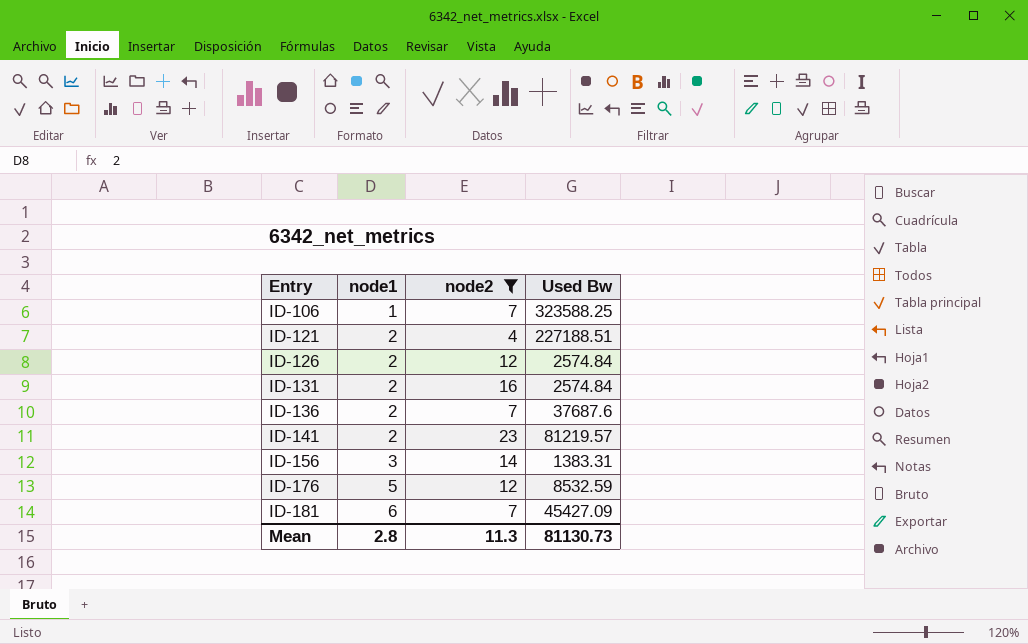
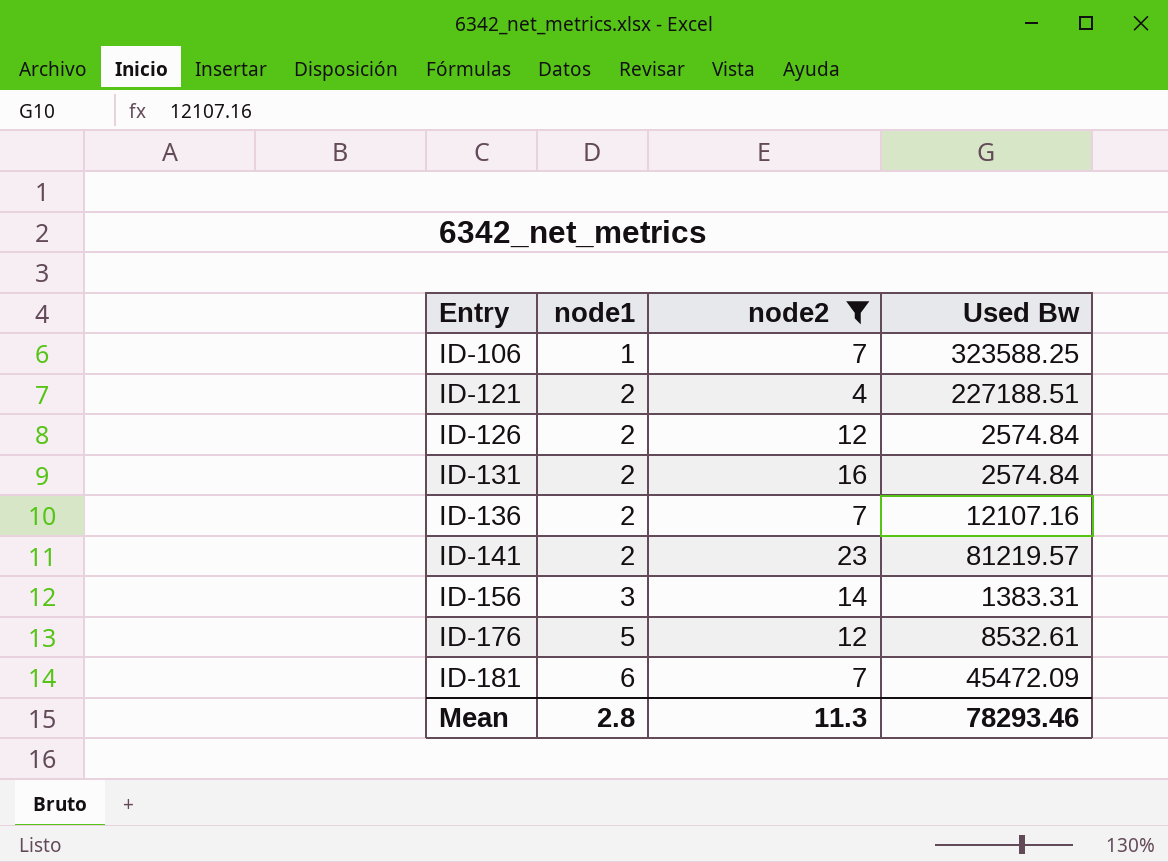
ID-136 | Used Bw: 37687.6 -> 12107.16
ID-176 | Used Bw: 8532.59 -> 8532.61
ID-181 | Used Bw: 45427.09 -> 45472.09
Mean | Used Bw: 81130.73 -> 78293.46

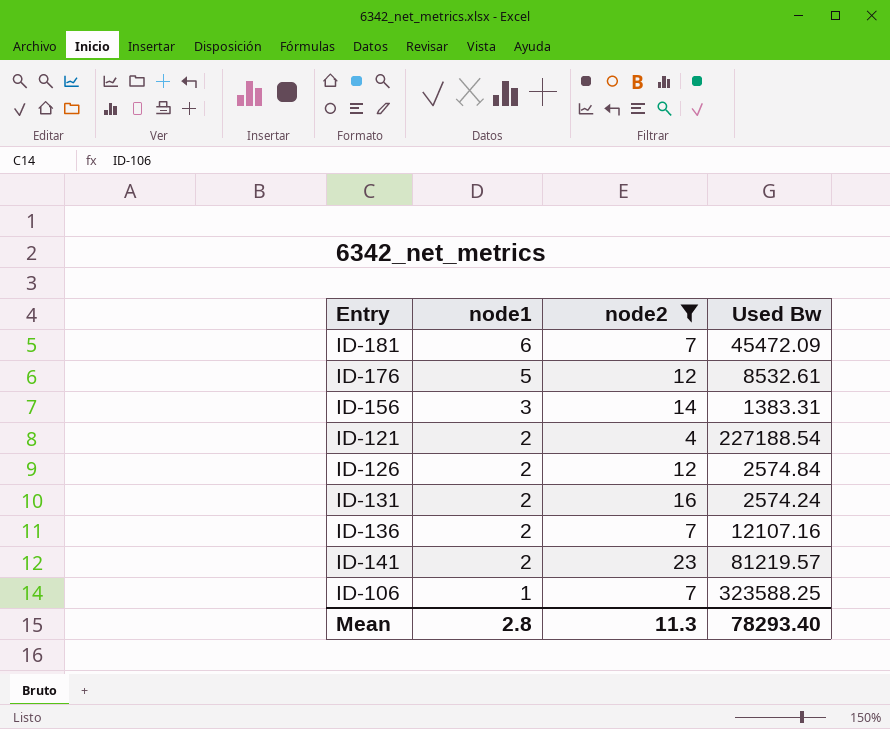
row order: Entry ascending -> node1 descending
ID-121 | Used Bw: 227188.51 -> 227188.54
ID-131 | Used Bw: 2574.84 -> 2574.24
Mean | Used Bw: 78293.46 -> 78293.40

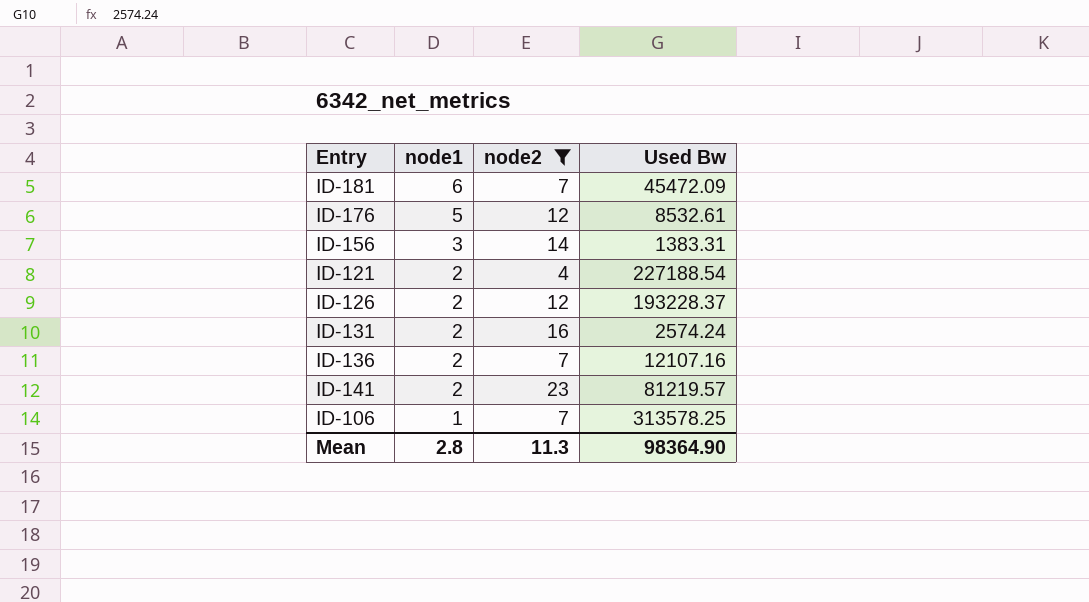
ID-126 | Used Bw: 2574.84 -> 193228.37
ID-106 | Used Bw: 323588.25 -> 313578.25
Mean | Used Bw: 78293.40 -> 98364.90

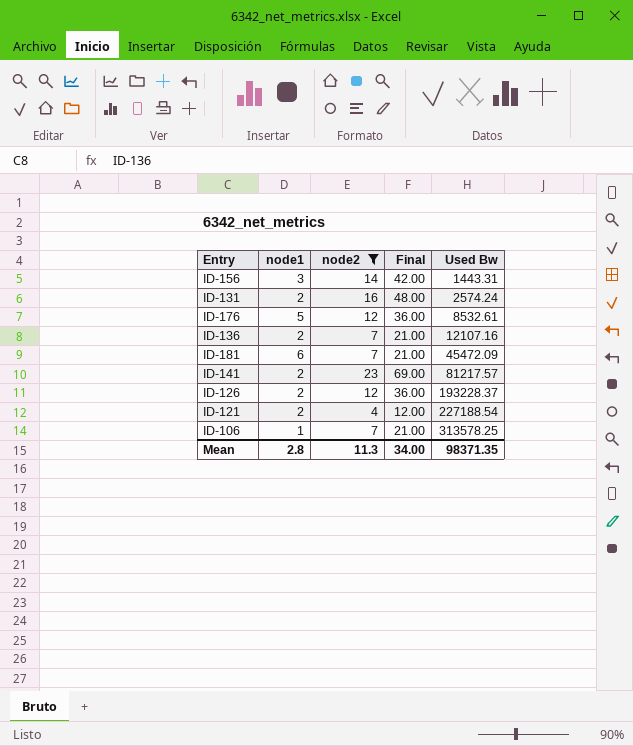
row order: node1 descending -> Used Bw ascending
column Final | formula: none -> [node2] * 3
ID-156 | Used Bw: 1383.31 -> 1443.31
ID-141 | Used Bw: 81219.57 -> 81217.57
Mean | Used Bw: 98364.90 -> 98371.35

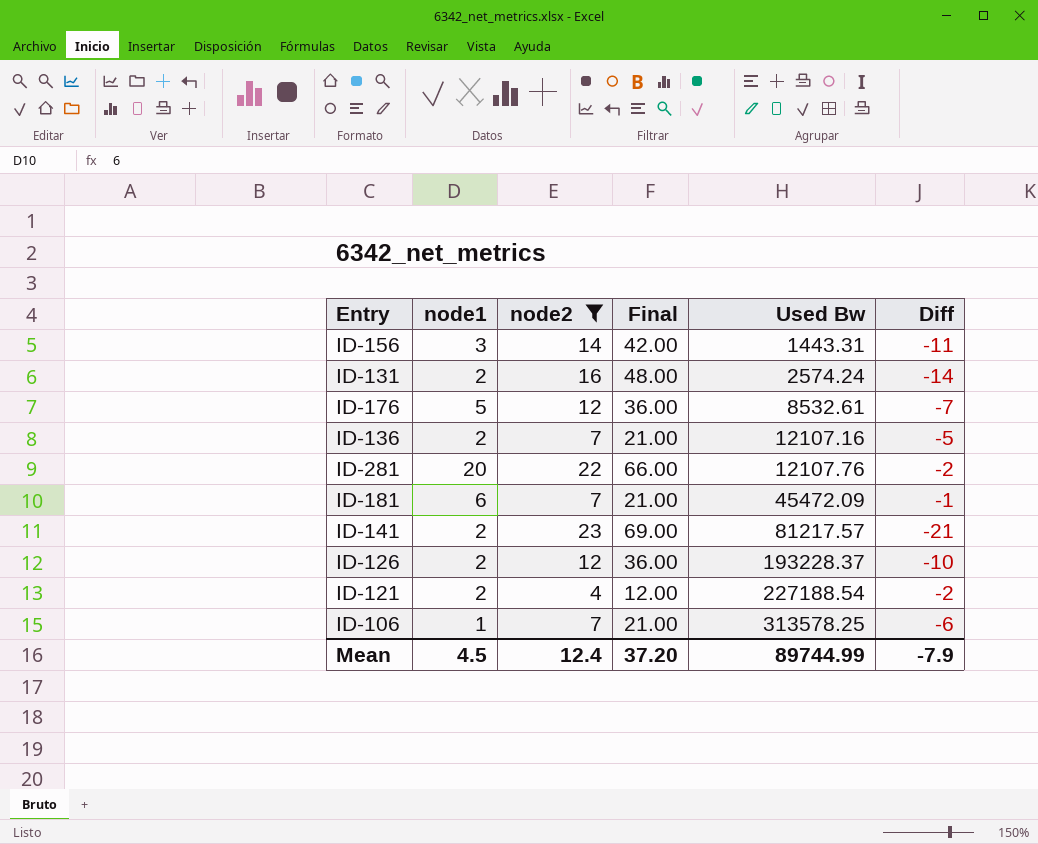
column Diff | formula: none -> [node1] - [node2]
row ID-281: none -> 20 | 22 | 66.00 | 12107.76 | -2
Mean | node1: 2.8 -> 4.5
Mean | node2: 11.3 -> 12.4
Mean | Final: 34.00 -> 37.20
Mean | Used Bw: 98371.35 -> 89744.99

